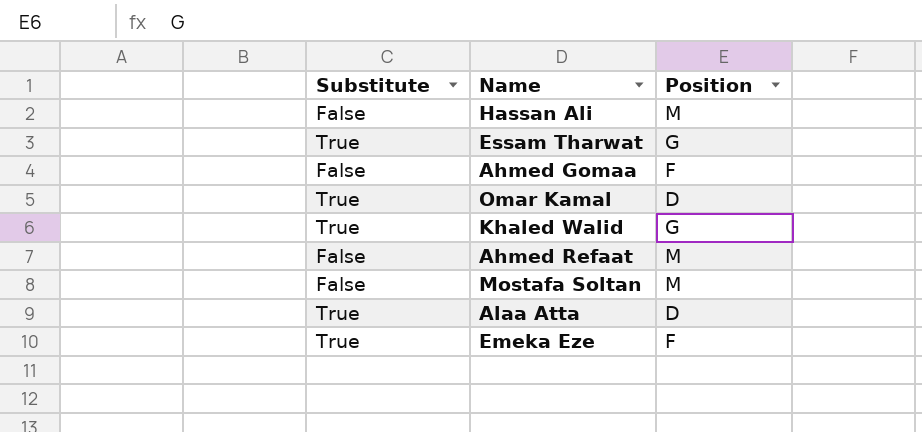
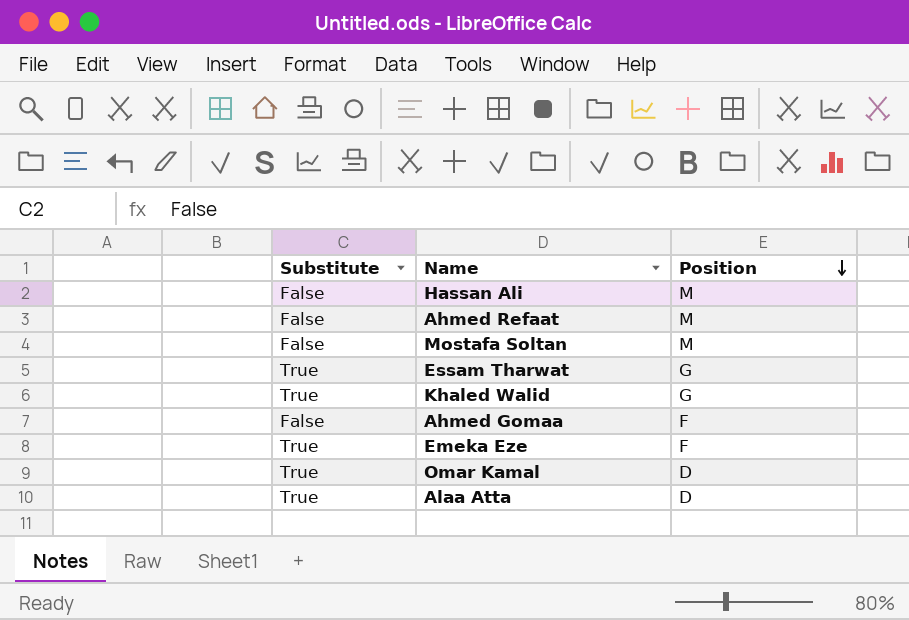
row order: none -> Position descending

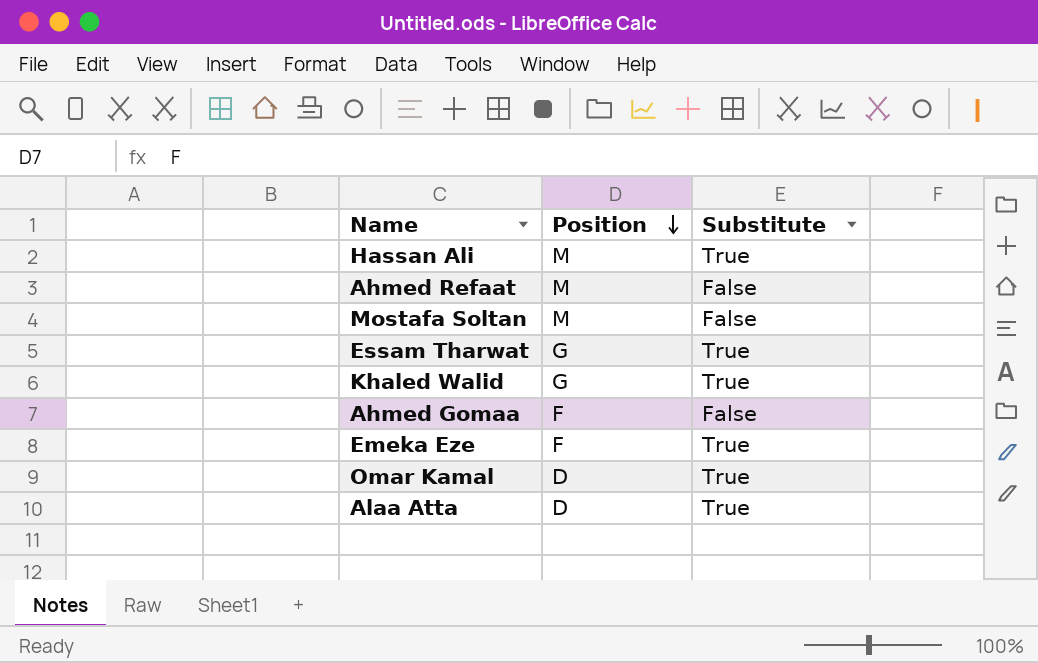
column Substitute | position: 1 -> 3
Hassan Ali | Substitute: False -> True

